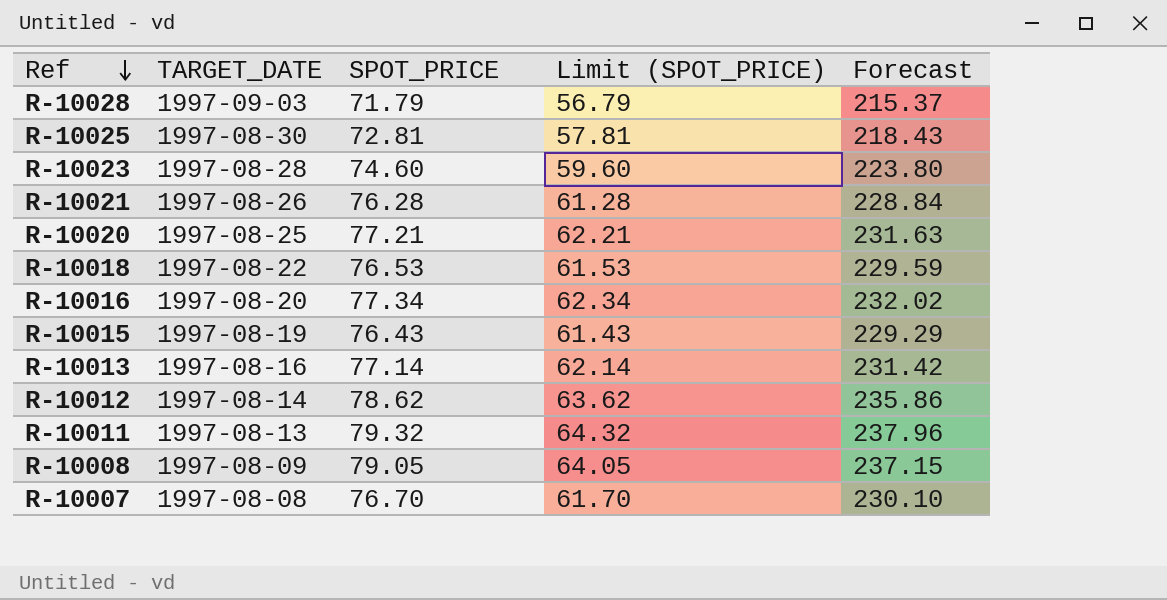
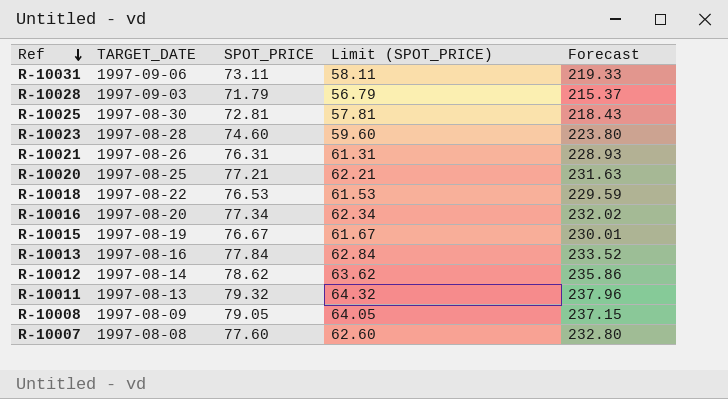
row R-10031: none -> 1997-09-06 | 73.11 | 58.11 | 219.33
R-10021 | SPOT_PRICE: 76.28 -> 76.31
R-10021 | Limit (SPOT_PRICE): 61.28 -> 61.31
R-10021 | Forecast: 228.84 -> 228.93
R-10015 | SPOT_PRICE: 76.43 -> 76.67
R-10015 | Limit (SPOT_PRICE): 61.43 -> 61.67
R-10015 | Forecast: 229.29 -> 230.01
R-10013 | SPOT_PRICE: 77.14 -> 77.84
R-10013 | Limit (SPOT_PRICE): 62.14 -> 62.84
R-10013 | Forecast: 231.42 -> 233.52
R-10007 | SPOT_PRICE: 76.70 -> 77.60
R-10007 | Limit (SPOT_PRICE): 61.70 -> 62.60
R-10007 | Forecast: 230.10 -> 232.80

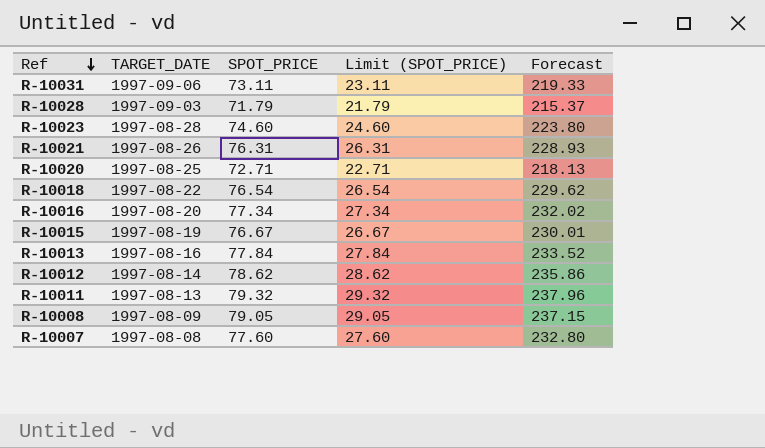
column Limit (SPOT_PRICE) | formula: [SPOT_PRICE] - 15 -> [SPOT_PRICE] - 50
row R-10025: 1997-08-30 | 72.81 | 57.81 | 218.43 -> none
R-10020 | SPOT_PRICE: 77.21 -> 72.71
R-10020 | Forecast: 231.63 -> 218.13
R-10018 | SPOT_PRICE: 76.53 -> 76.54
R-10018 | Forecast: 229.59 -> 229.62

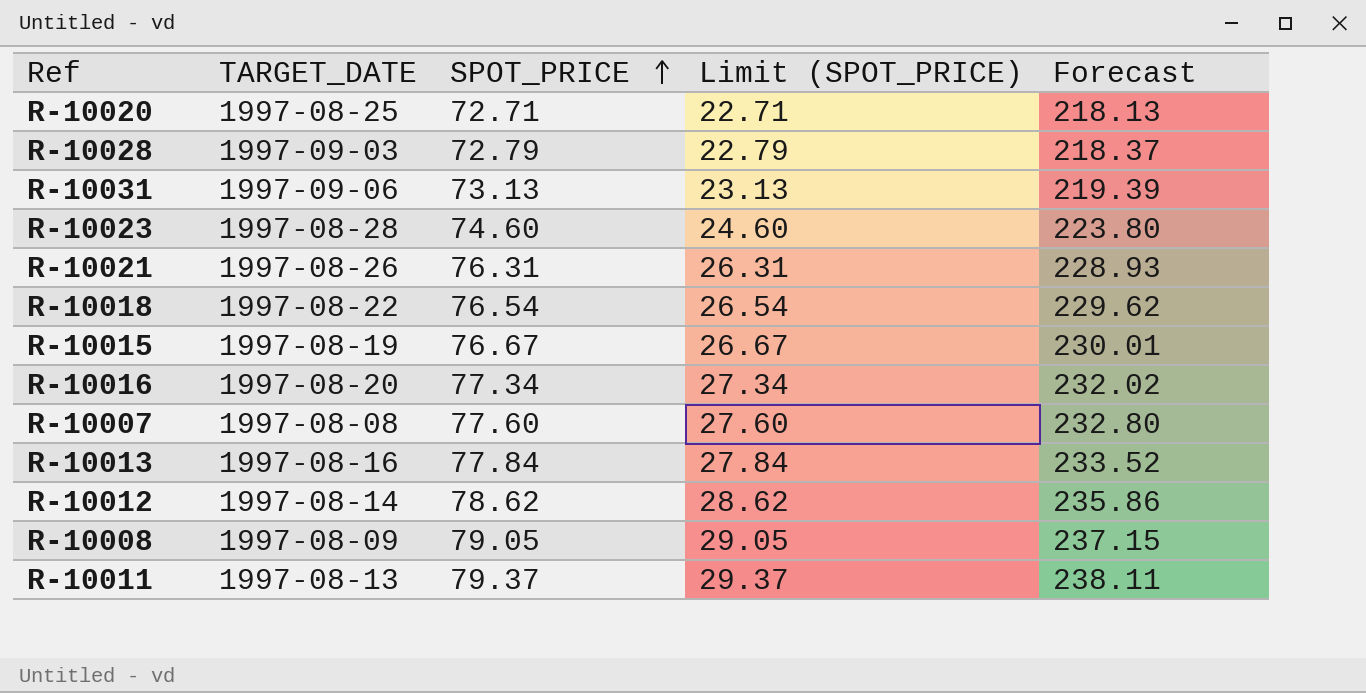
row order: Ref descending -> SPOT_PRICE ascending
R-10028 | SPOT_PRICE: 71.79 -> 72.79
R-10028 | Limit (SPOT_PRICE): 21.79 -> 22.79
R-10028 | Forecast: 215.37 -> 218.37
R-10031 | SPOT_PRICE: 73.11 -> 73.13
R-10031 | Limit (SPOT_PRICE): 23.11 -> 23.13
R-10031 | Forecast: 219.33 -> 219.39
R-10011 | SPOT_PRICE: 79.32 -> 79.37
R-10011 | Limit (SPOT_PRICE): 29.32 -> 29.37
R-10011 | Forecast: 237.96 -> 238.11

